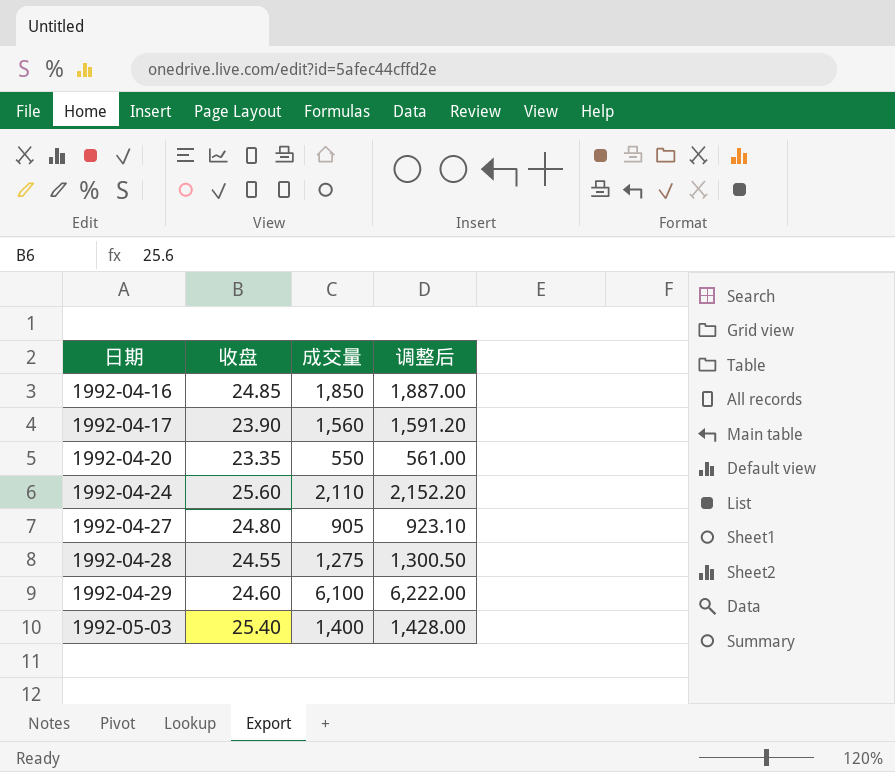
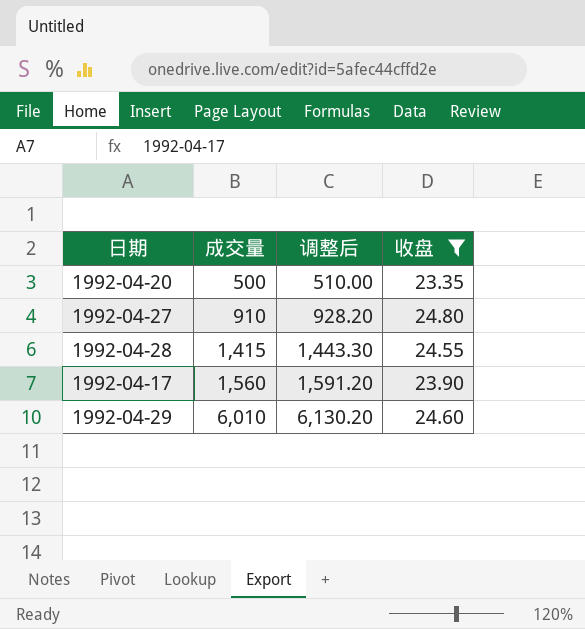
filter: none -> 收盘 <= 24.80
row order: 日期 ascending -> 成交量 ascending
column 收盘 | position: 2 -> 4
1992-04-20 | 成交量: 550 -> 500
1992-04-20 | 调整后: 561.00 -> 510.00
1992-04-27 | 成交量: 905 -> 910
1992-04-27 | 调整后: 923.10 -> 928.20
1992-04-28 | 成交量: 1,275 -> 1,415
1992-04-28 | 调整后: 1,300.50 -> 1,443.30
1992-04-29 | 成交量: 6,100 -> 6,010
1992-04-29 | 调整后: 6,222.00 -> 6,130.20

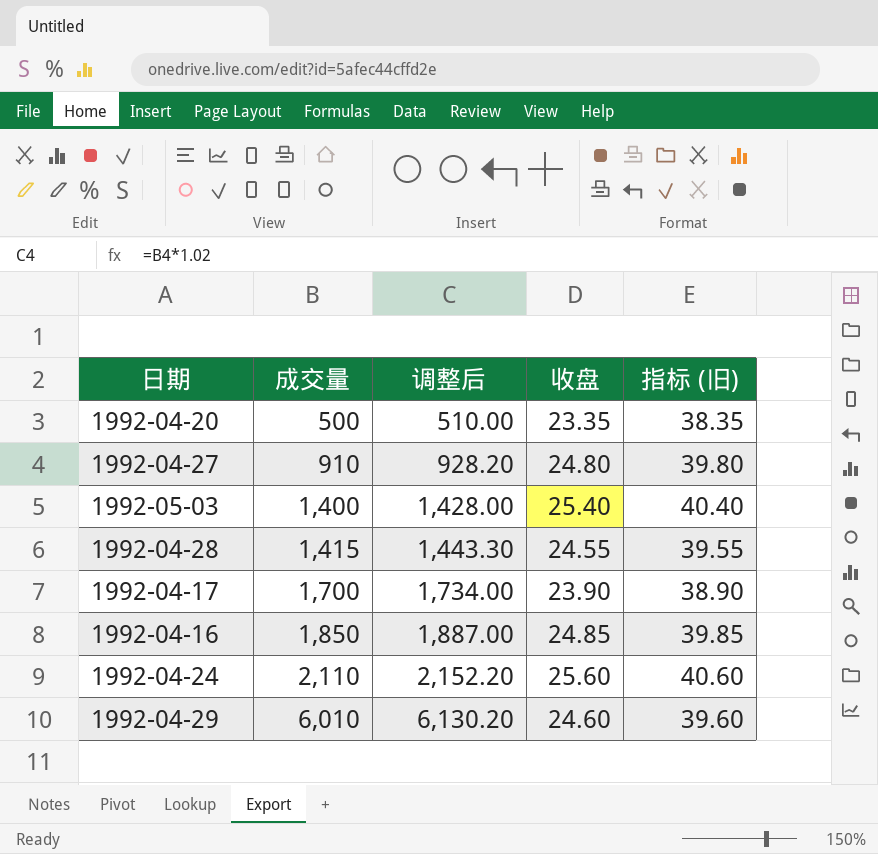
filter: 收盘 <= 24.80 -> none
column 指标 (旧) | formula: none -> [收盘] + 15
1992-04-17 | 成交量: 1,560 -> 1,700
1992-04-17 | 调整后: 1,591.20 -> 1,734.00

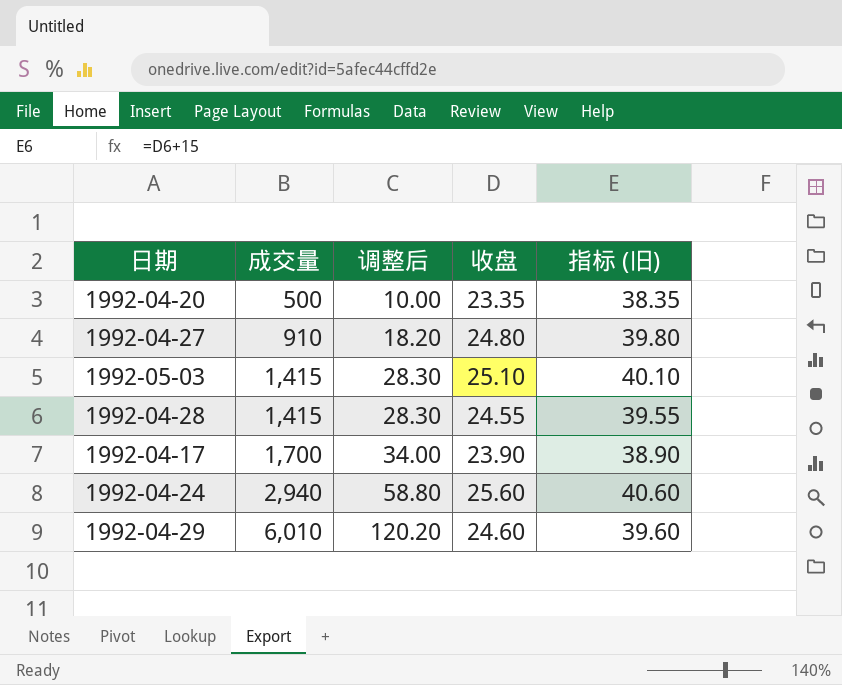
column 调整后 | formula: [成交量] * 1.02 -> [成交量] * 0.02
row 1992-04-16: 1,850 | 1,887.00 | 24.85 | 39.85 -> none
1992-05-03 | 成交量: 1,400 -> 1,415
1992-05-03 | 收盘: 25.40 -> 25.10
1992-05-03 | 指标 (旧): 40.40 -> 40.10
1992-04-24 | 成交量: 2,110 -> 2,940

